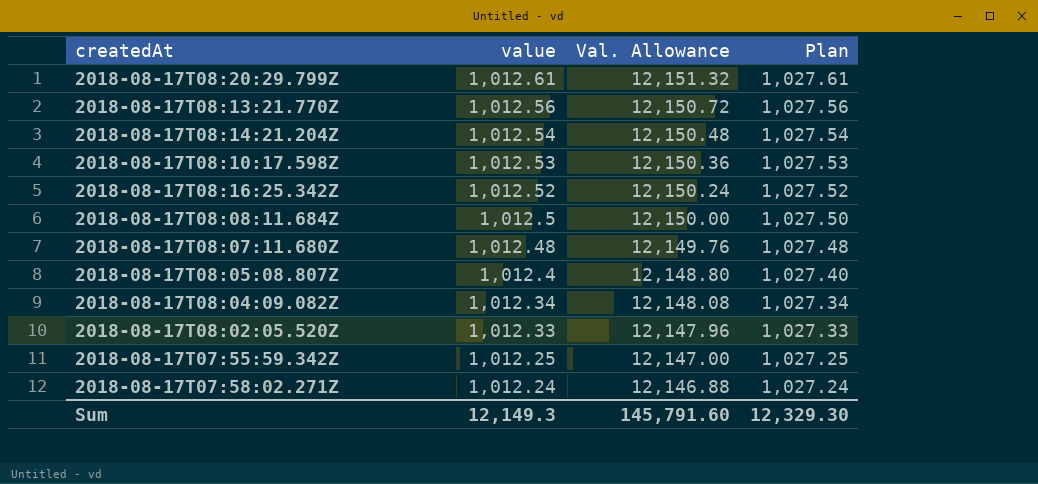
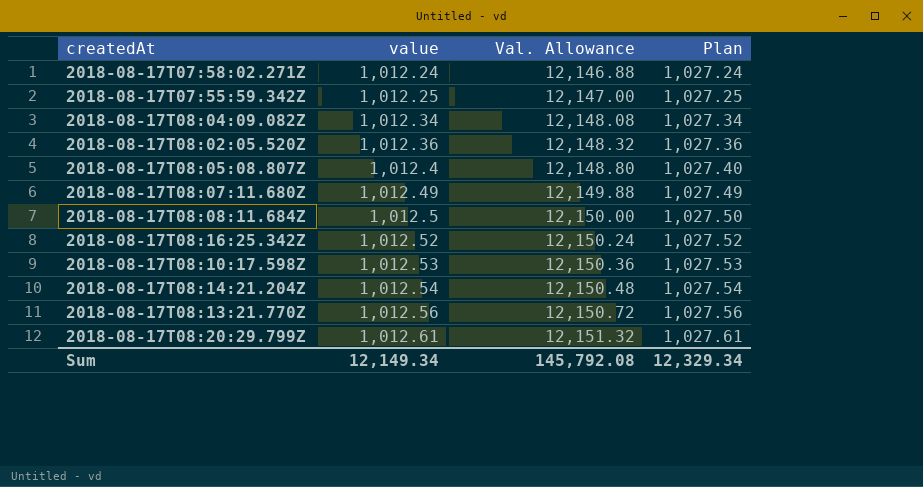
row order: value descending -> value ascending
2018-08-17T08:02:05.520Z | value: 1,012.33 -> 1,012.36
2018-08-17T08:02:05.520Z | Val. Allowance: 12,147.96 -> 12,148.32
2018-08-17T08:02:05.520Z | Plan: 1,027.33 -> 1,027.36
2018-08-17T08:07:11.680Z | value: 1,012.48 -> 1,012.49
2018-08-17T08:07:11.680Z | Val. Allowance: 12,149.76 -> 12,149.88
2018-08-17T08:07:11.680Z | Plan: 1,027.48 -> 1,027.49
Sum | value: 12,149.3 -> 12,149.34
Sum | Val. Allowance: 145,791.60 -> 145,792.08
Sum | Plan: 12,329.30 -> 12,329.34

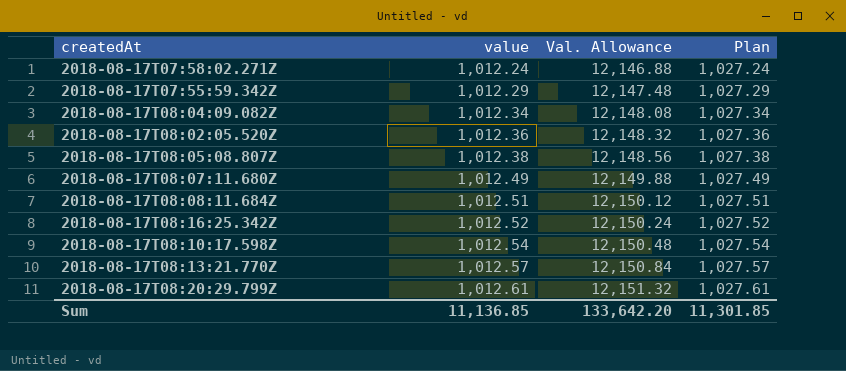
row 2018-08-17T08:14:21.204Z: 1,012.54 | 12,150.48 | 1,027.54 -> none
2018-08-17T07:55:59.342Z | value: 1,012.25 -> 1,012.29
2018-08-17T07:55:59.342Z | Val. Allowance: 12,147.00 -> 12,147.48
2018-08-17T07:55:59.342Z | Plan: 1,027.25 -> 1,027.29
2018-08-17T08:05:08.807Z | value: 1,012.4 -> 1,012.38
2018-08-17T08:05:08.807Z | Val. Allowance: 12,148.80 -> 12,148.56
2018-08-17T08:05:08.807Z | Plan: 1,027.40 -> 1,027.38
2018-08-17T08:08:11.684Z | value: 1,012.5 -> 1,012.51
2018-08-17T08:08:11.684Z | Val. Allowance: 12,150.00 -> 12,150.12
2018-08-17T08:08:11.684Z | Plan: 1,027.50 -> 1,027.51
2018-08-17T08:10:17.598Z | value: 1,012.53 -> 1,012.54
2018-08-17T08:10:17.598Z | Val. Allowance: 12,150.36 -> 12,150.48
2018-08-17T08:10:17.598Z | Plan: 1,027.53 -> 1,027.54
2018-08-17T08:13:21.770Z | value: 1,012.56 -> 1,012.57
2018-08-17T08:13:21.770Z | Val. Allowance: 12,150.72 -> 12,150.84
2018-08-17T08:13:21.770Z | Plan: 1,027.56 -> 1,027.57
Sum | value: 12,149.34 -> 11,136.85
Sum | Val. Allowance: 145,792.08 -> 133,642.20
Sum | Plan: 12,329.34 -> 11,301.85

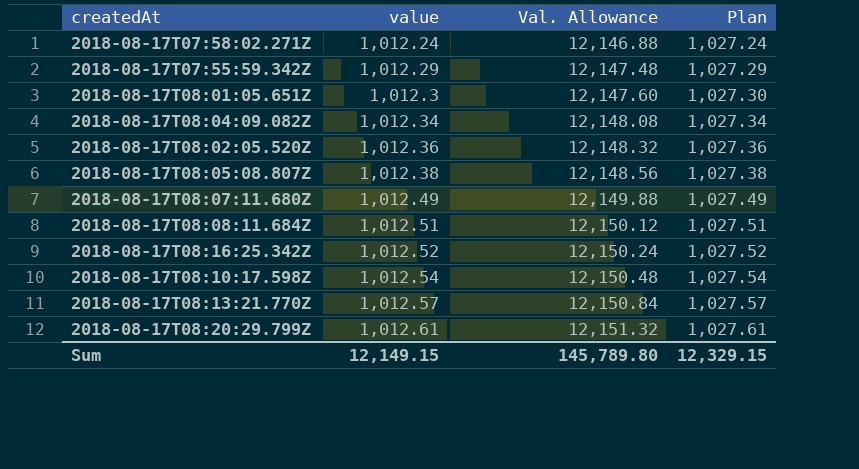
row 2018-08-17T08:01:05.651Z: none -> 1,012.3 | 12,147.60 | 1,027.30
Sum | value: 11,136.85 -> 12,149.15
Sum | Val. Allowance: 133,642.20 -> 145,789.80
Sum | Plan: 11,301.85 -> 12,329.15

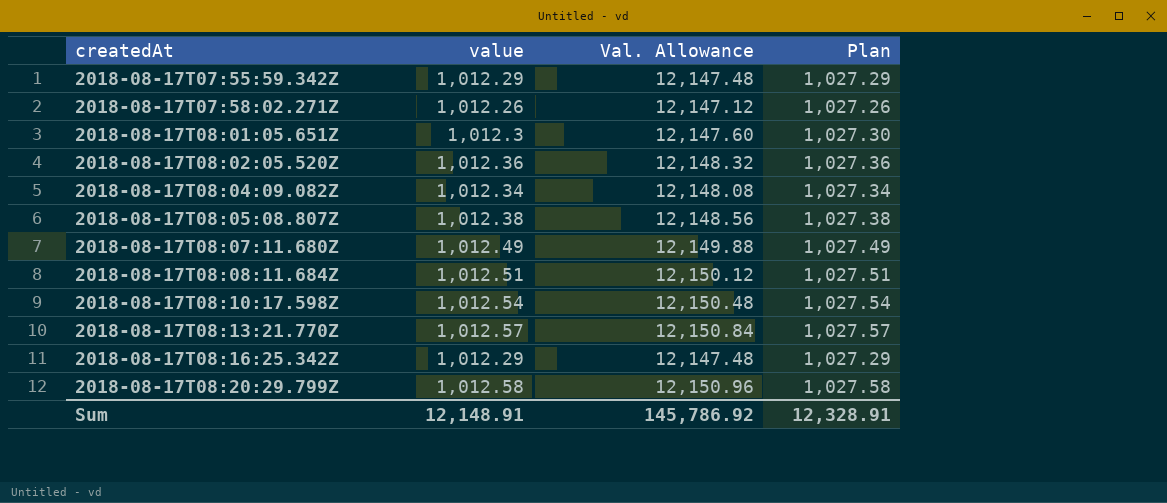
row order: value ascending -> createdAt ascending
2018-08-17T07:58:02.271Z | value: 1,012.24 -> 1,012.26
2018-08-17T07:58:02.271Z | Val. Allowance: 12,146.88 -> 12,147.12
2018-08-17T07:58:02.271Z | Plan: 1,027.24 -> 1,027.26
2018-08-17T08:16:25.342Z | value: 1,012.52 -> 1,012.29
2018-08-17T08:16:25.342Z | Val. Allowance: 12,150.24 -> 12,147.48
2018-08-17T08:16:25.342Z | Plan: 1,027.52 -> 1,027.29
2018-08-17T08:20:29.799Z | value: 1,012.61 -> 1,012.58
2018-08-17T08:20:29.799Z | Val. Allowance: 12,151.32 -> 12,150.96
2018-08-17T08:20:29.799Z | Plan: 1,027.61 -> 1,027.58
Sum | value: 12,149.15 -> 12,148.91
Sum | Val. Allowance: 145,789.80 -> 145,786.92
Sum | Plan: 12,329.15 -> 12,328.91

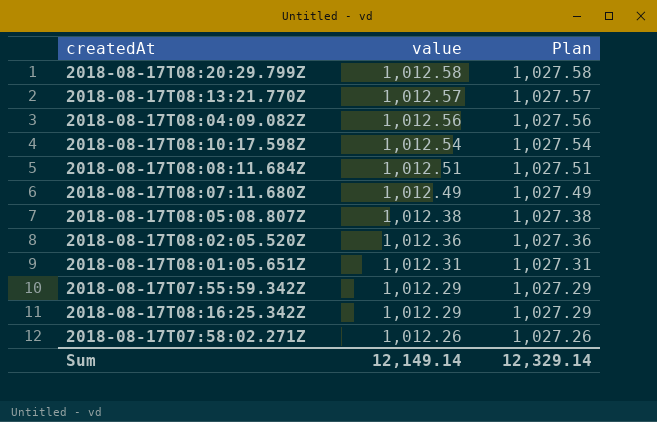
row order: createdAt ascending -> value descending
column Val. Allowance | formula: [value] * 12 -> none
2018-08-17T08:04:09.082Z | value: 1,012.34 -> 1,012.56
2018-08-17T08:04:09.082Z | Plan: 1,027.34 -> 1,027.56
2018-08-17T08:01:05.651Z | value: 1,012.3 -> 1,012.31
2018-08-17T08:01:05.651Z | Plan: 1,027.30 -> 1,027.31
Sum | value: 12,148.91 -> 12,149.14
Sum | Plan: 12,328.91 -> 12,329.14

